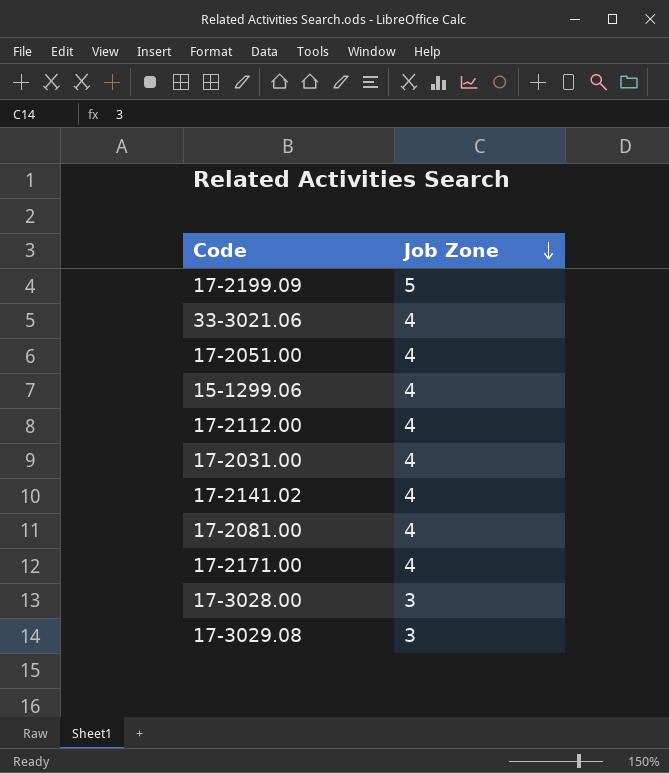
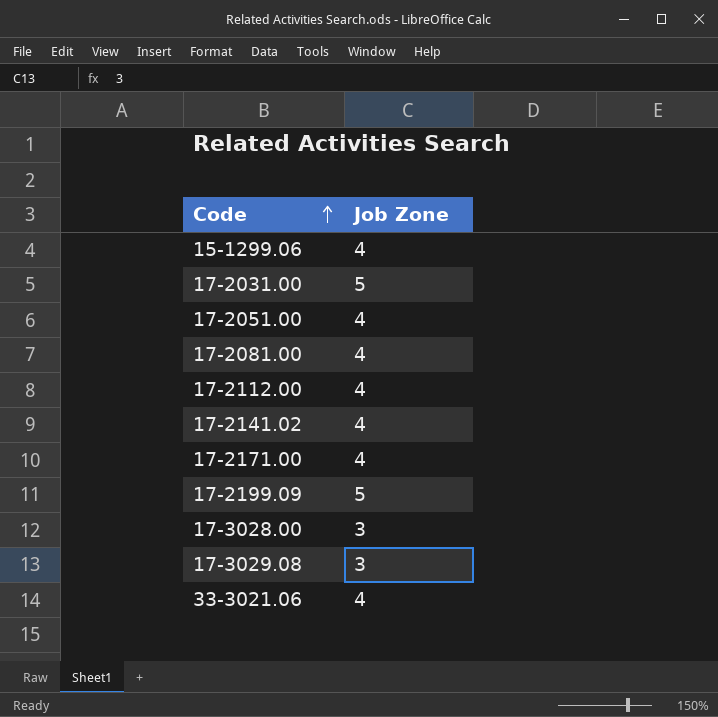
row order: Job Zone descending -> Code ascending
17-2031.00 | Job Zone: 4 -> 5

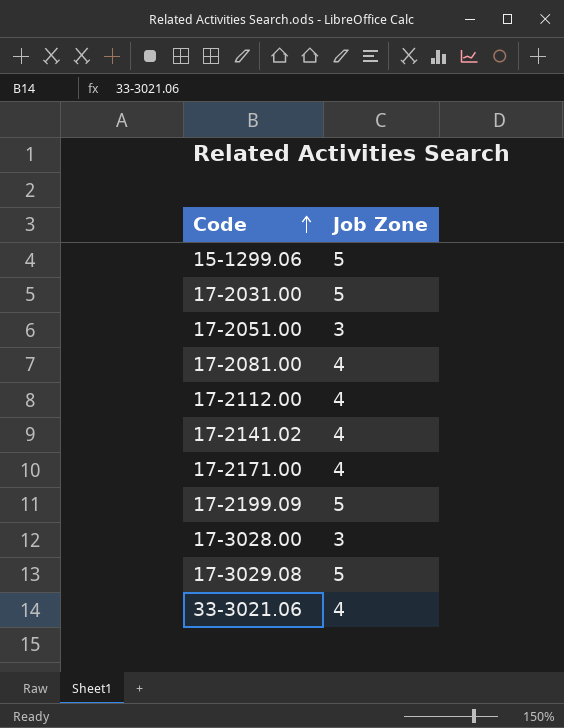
15-1299.06 | Job Zone: 4 -> 5
17-2051.00 | Job Zone: 4 -> 3
17-3029.08 | Job Zone: 3 -> 5

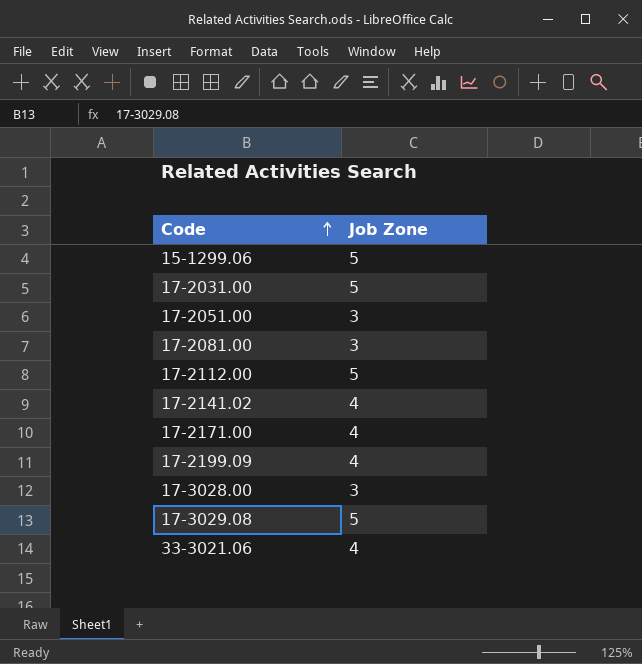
17-2081.00 | Job Zone: 4 -> 3
17-2112.00 | Job Zone: 4 -> 5
17-2199.09 | Job Zone: 5 -> 4

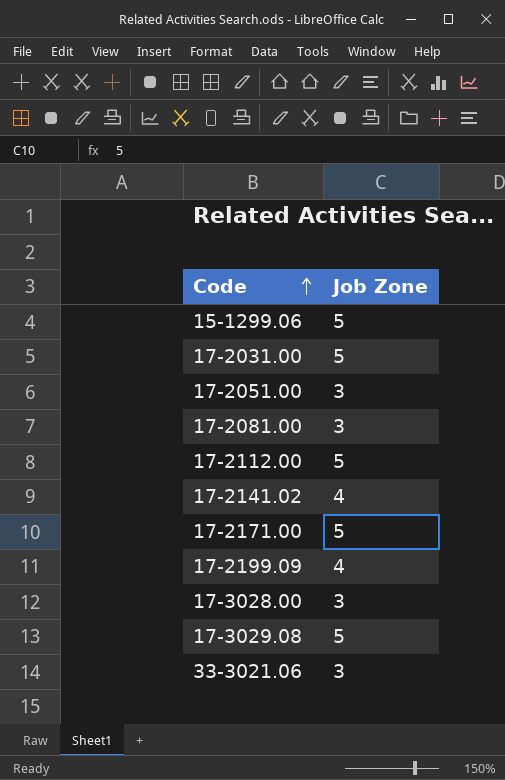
17-2171.00 | Job Zone: 4 -> 5
33-3021.06 | Job Zone: 4 -> 3

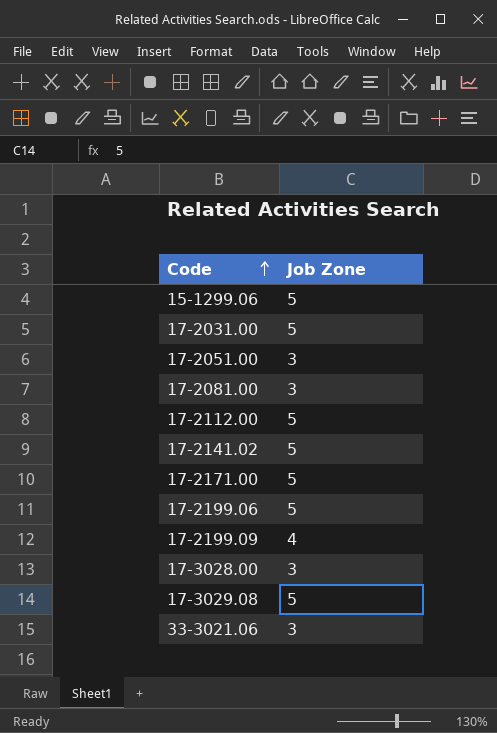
17-2141.02 | Job Zone: 4 -> 5
row 17-2199.06: none -> 5

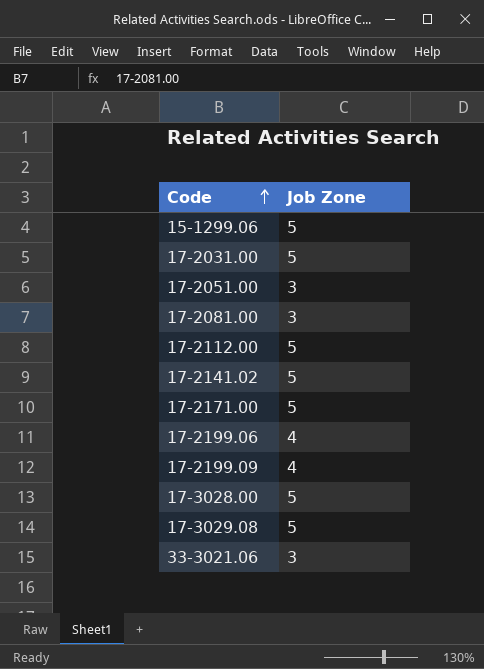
17-2199.06 | Job Zone: 5 -> 4
17-3028.00 | Job Zone: 3 -> 5

